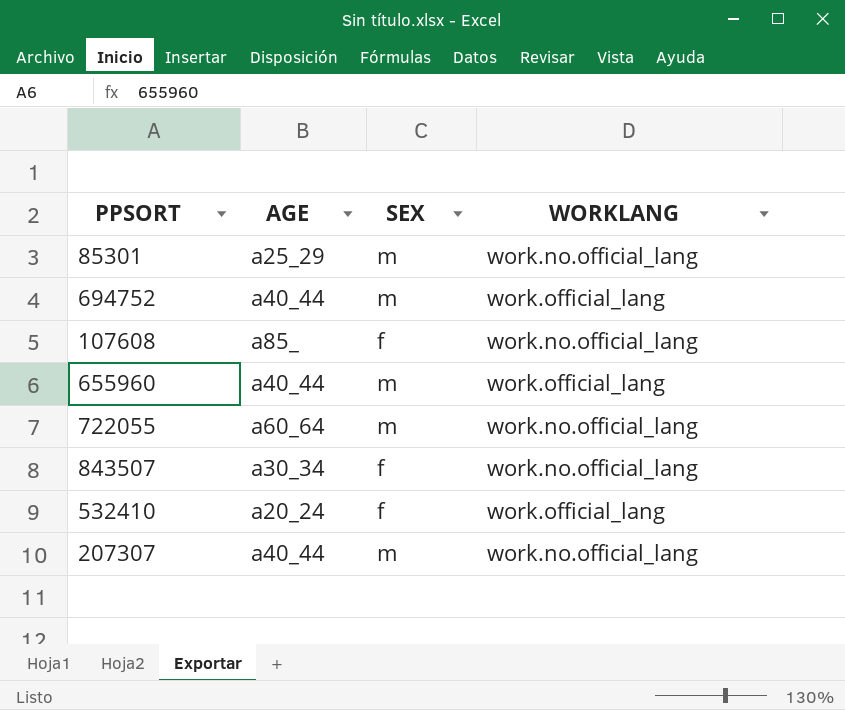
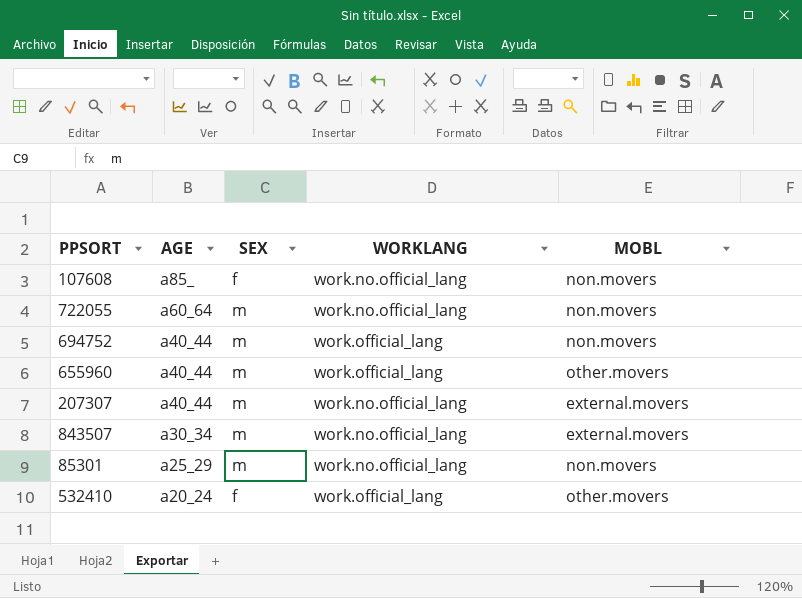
row order: none -> AGE descending
column MOBL | position: none -> 5
843507 | SEX: f -> m

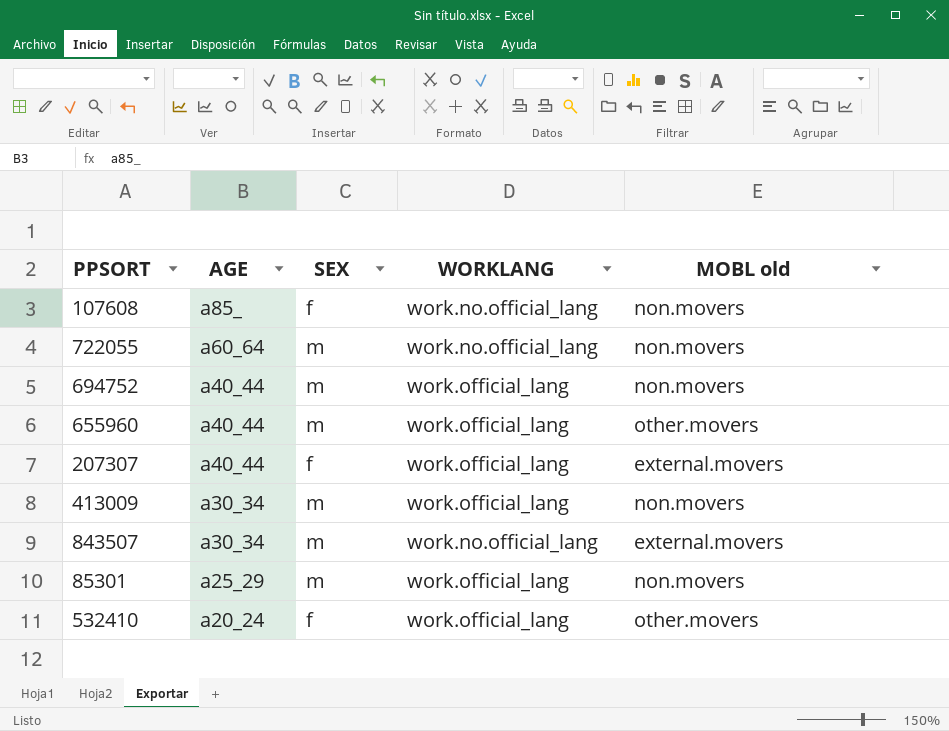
column name: MOBL -> MOBL old
207307 | SEX: m -> f
207307 | WORKLANG: work.no.official_lang -> work.official_lang
row 413009: none -> a30_34 | m | work.official_lang | non.movers
85301 | WORKLANG: work.no.official_lang -> work.official_lang

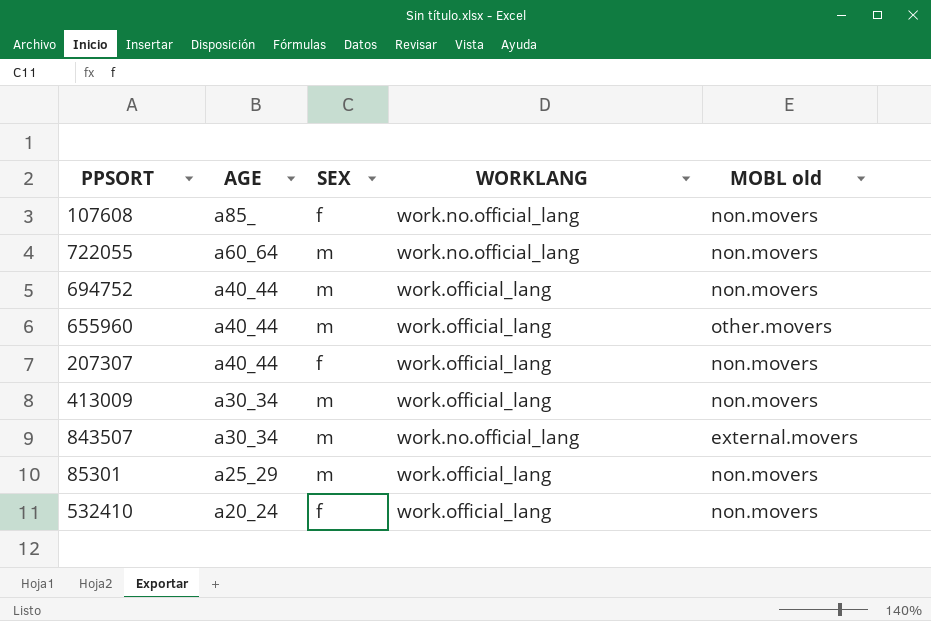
207307 | MOBL old: external.movers -> non.movers
532410 | MOBL old: other.movers -> non.movers

